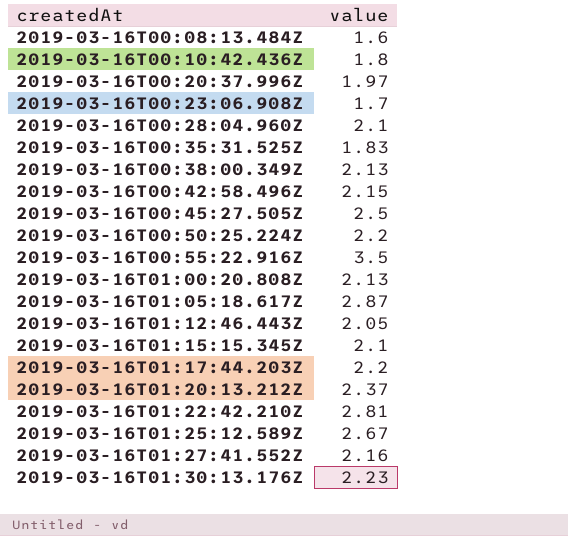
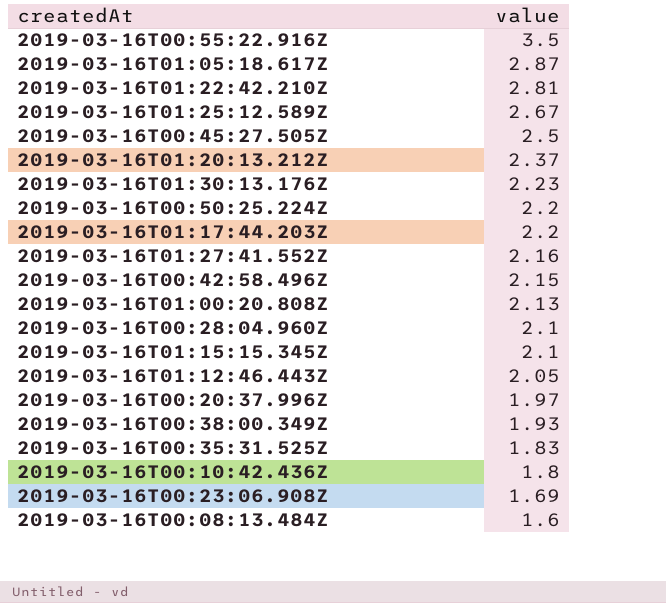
row order: createdAt ascending -> value descending
2019-03-16T00:38:00.349Z | value: 2.13 -> 1.93
2019-03-16T00:23:06.908Z | value: 1.7 -> 1.69

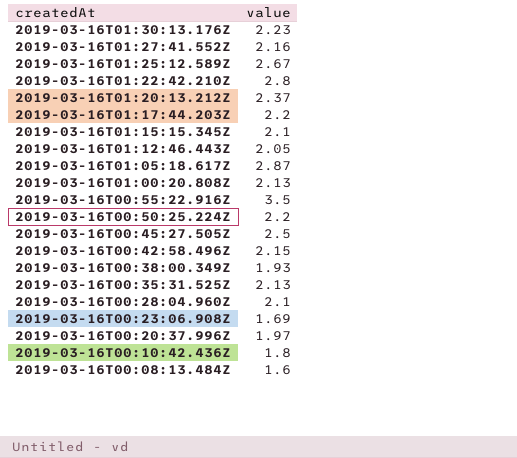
row order: value descending -> createdAt descending
2019-03-16T01:22:42.210Z | value: 2.81 -> 2.8
2019-03-16T00:35:31.525Z | value: 1.83 -> 2.13

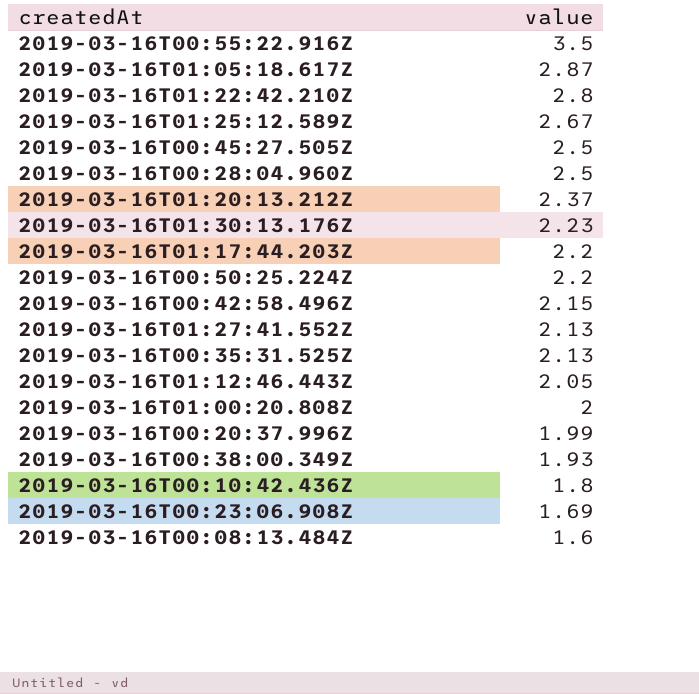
row order: createdAt descending -> value descending
row 2019-03-16T01:15:15.345Z: 2.1 -> none
2019-03-16T00:28:04.960Z | value: 2.1 -> 2.5
2019-03-16T01:27:41.552Z | value: 2.16 -> 2.13
2019-03-16T01:00:20.808Z | value: 2.13 -> 2
2019-03-16T00:20:37.996Z | value: 1.97 -> 1.99

